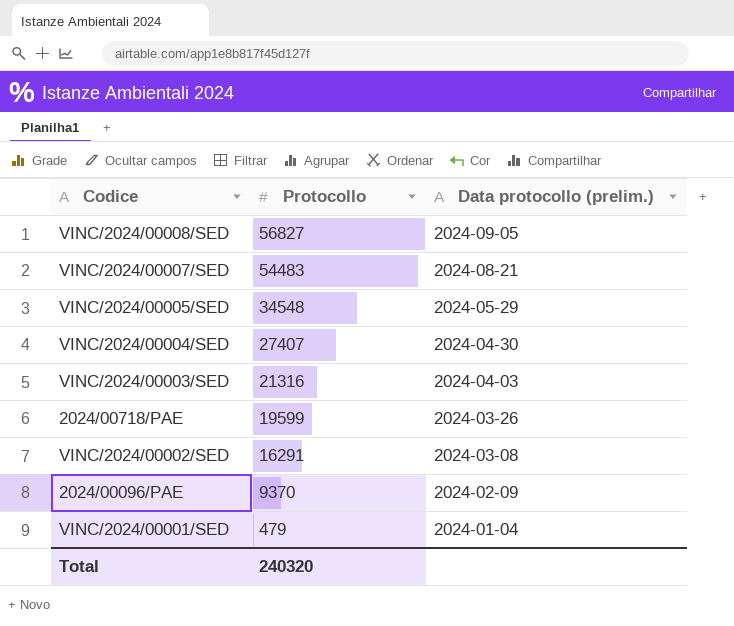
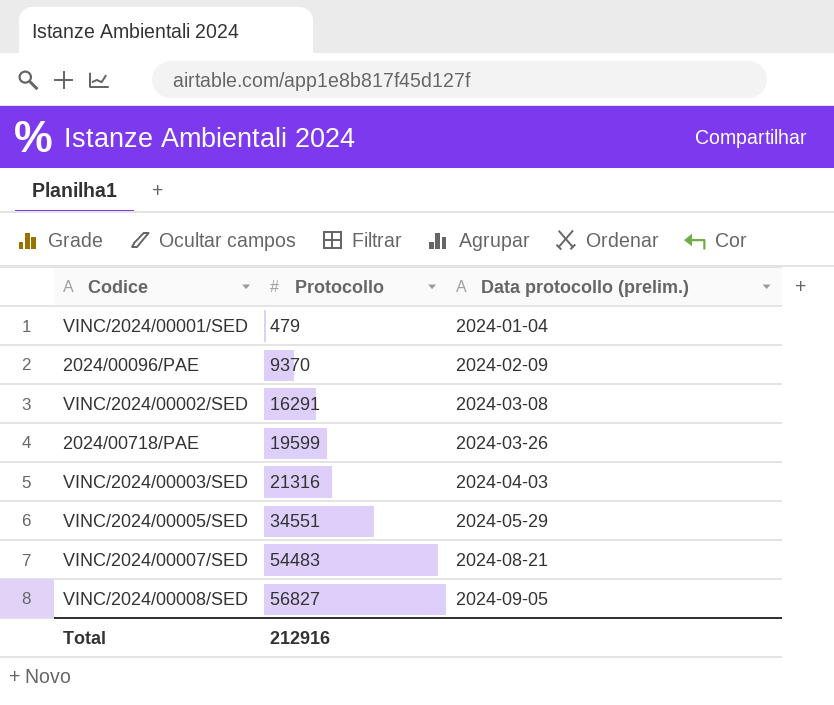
row order: Protocollo descending -> Protocollo ascending
row VINC/2024/00004/SED: 27407 | 2024-04-30 -> none
VINC/2024/00005/SED | Protocollo: 34548 -> 34551
Total | Protocollo: 240320 -> 212916

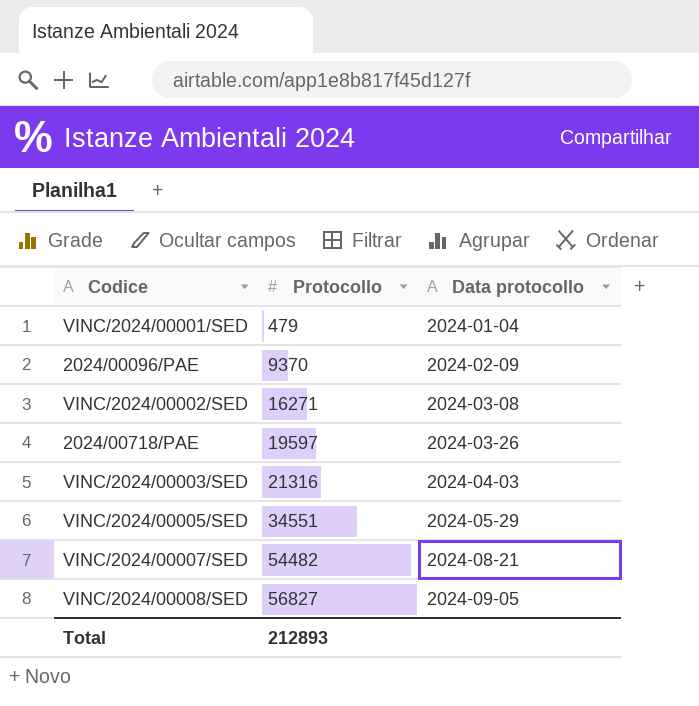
column name: Data protocollo (prelim.) -> Data protocollo
VINC/2024/00002/SED | Protocollo: 16291 -> 16271
2024/00718/PAE | Protocollo: 19599 -> 19597
VINC/2024/00007/SED | Protocollo: 54483 -> 54482
Total | Protocollo: 212916 -> 212893

